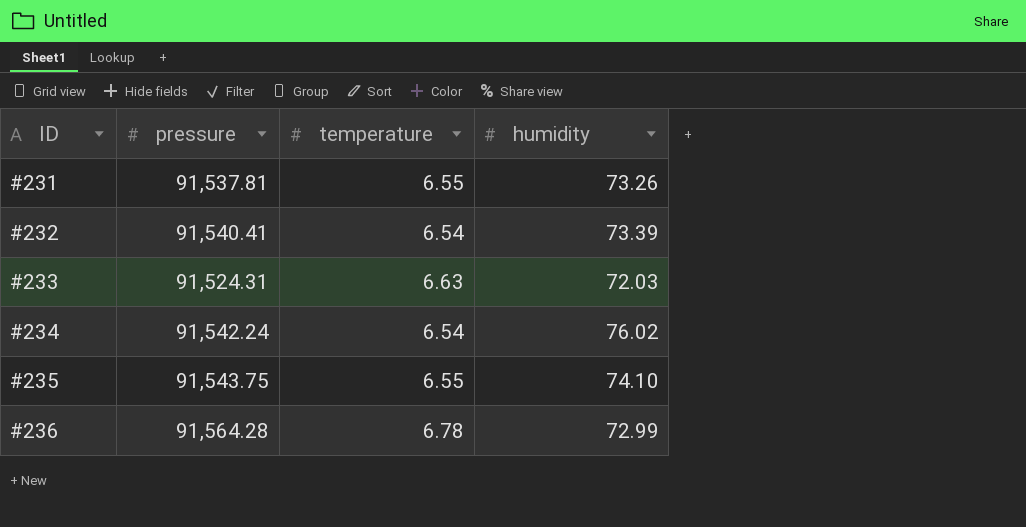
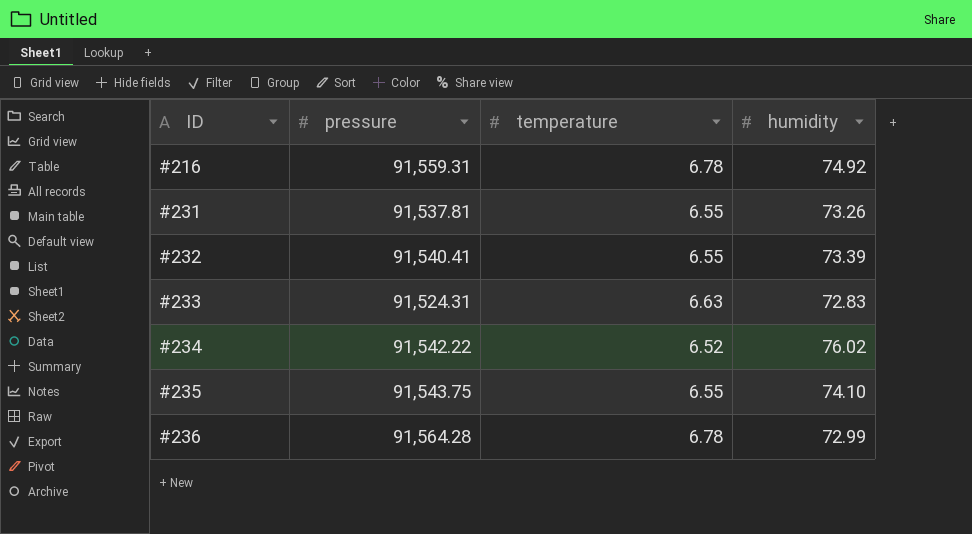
row #216: none -> 91,559.31 | 6.78 | 74.92
#232 | temperature: 6.54 -> 6.55
#233 | humidity: 72.03 -> 72.83
#234 | pressure: 91,542.24 -> 91,542.22
#234 | temperature: 6.54 -> 6.52

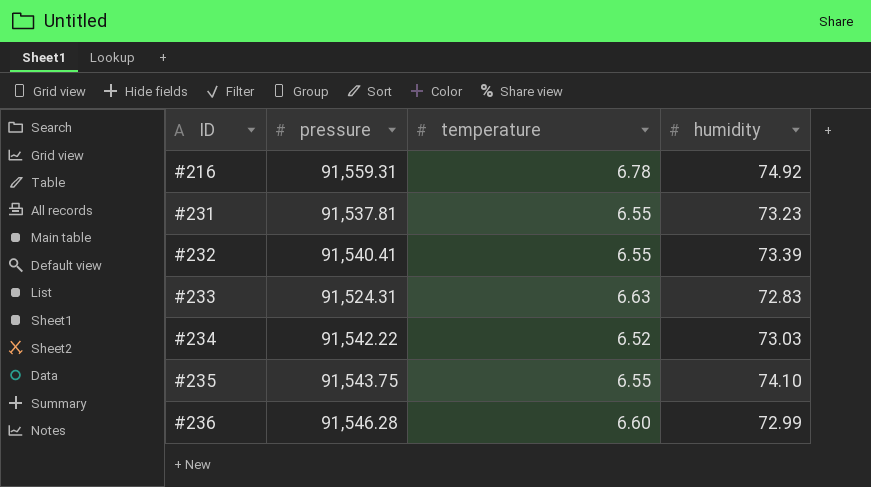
#231 | humidity: 73.26 -> 73.23
#234 | humidity: 76.02 -> 73.03
#236 | pressure: 91,564.28 -> 91,546.28
#236 | temperature: 6.78 -> 6.60

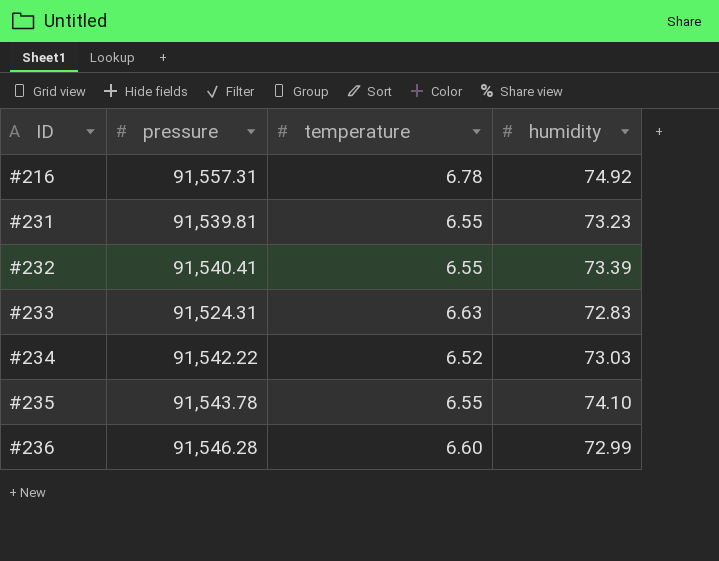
#216 | pressure: 91,559.31 -> 91,557.31
#231 | pressure: 91,537.81 -> 91,539.81
#235 | pressure: 91,543.75 -> 91,543.78

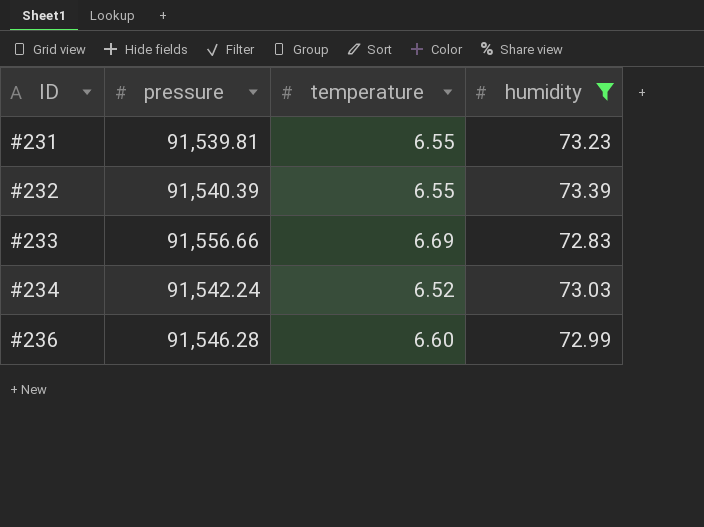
filter: none -> humidity <= 73.39
#232 | pressure: 91,540.41 -> 91,540.39
#233 | pressure: 91,524.31 -> 91,556.66
#233 | temperature: 6.63 -> 6.69
#234 | pressure: 91,542.22 -> 91,542.24

